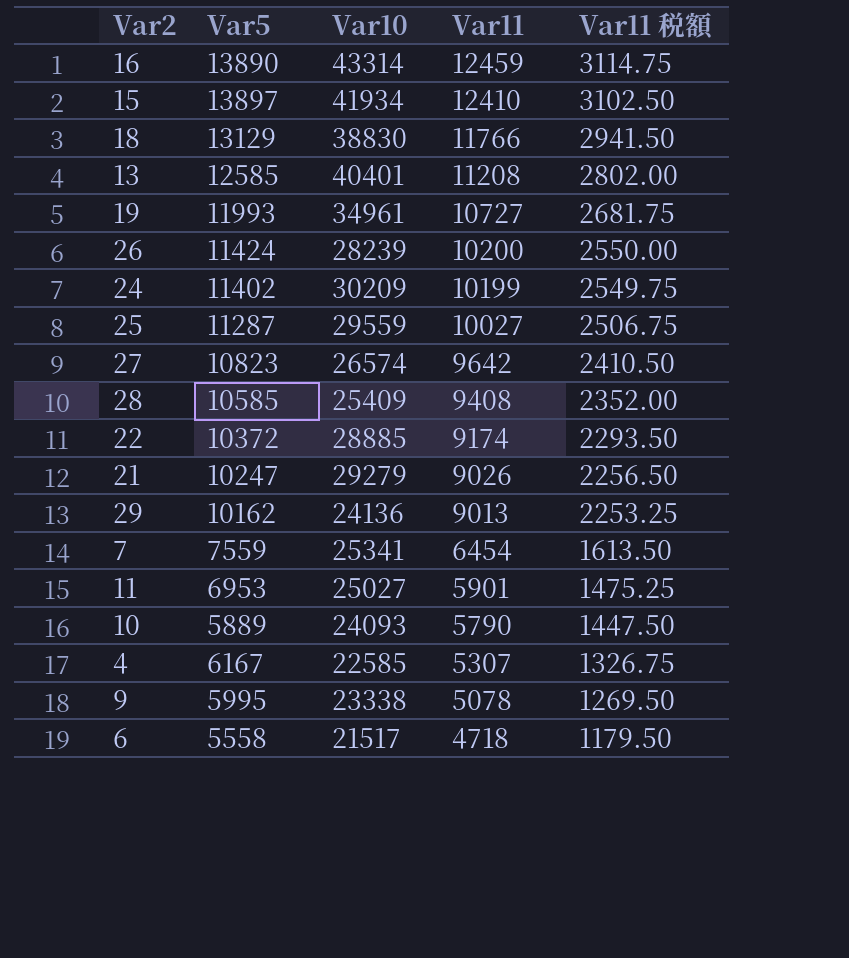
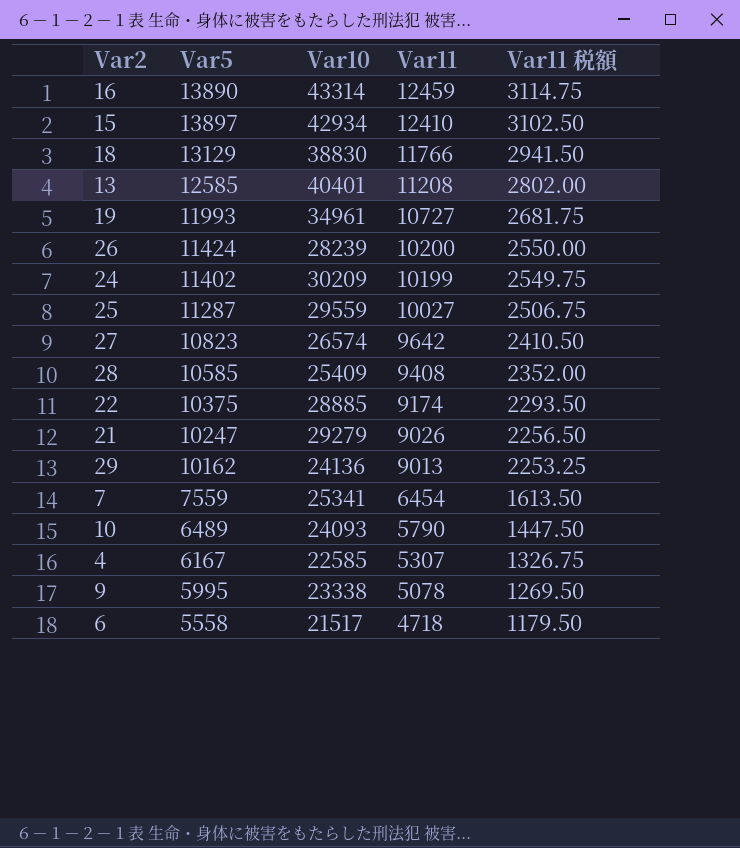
row 11: 6953 | 25027 | 5901 | 1475.25 -> none
15 | Var10: 41934 -> 42934
22 | Var5: 10372 -> 10375
10 | Var5: 5889 -> 6489

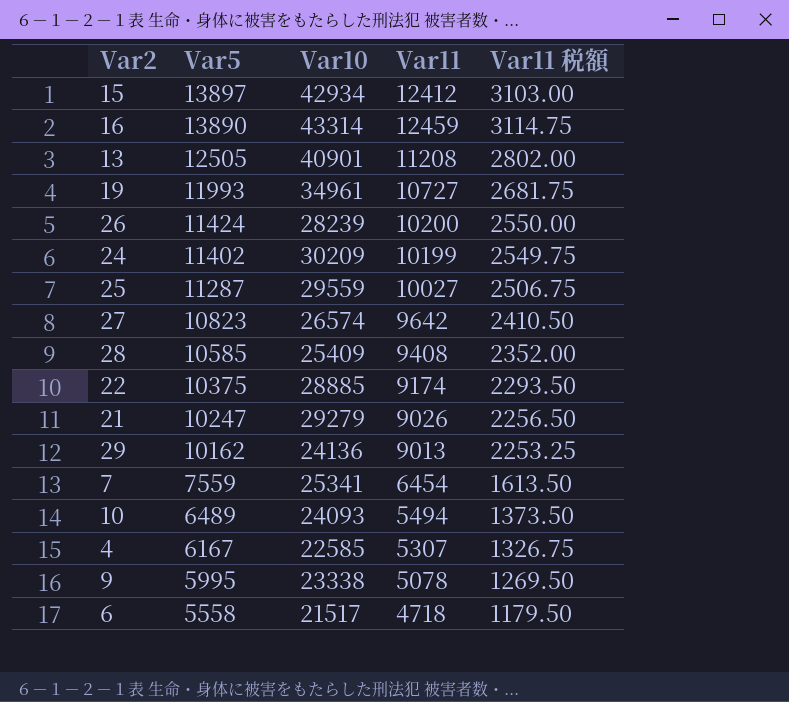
row order: Var11 descending -> Var5 descending
row 18: 13129 | 38830 | 11766 | 2941.50 -> none
15 | Var11: 12410 -> 12412
15 | Var11 税額: 3102.50 -> 3103.00
13 | Var5: 12585 -> 12505
13 | Var10: 40401 -> 40901
10 | Var11: 5790 -> 5494
10 | Var11 税額: 1447.50 -> 1373.50

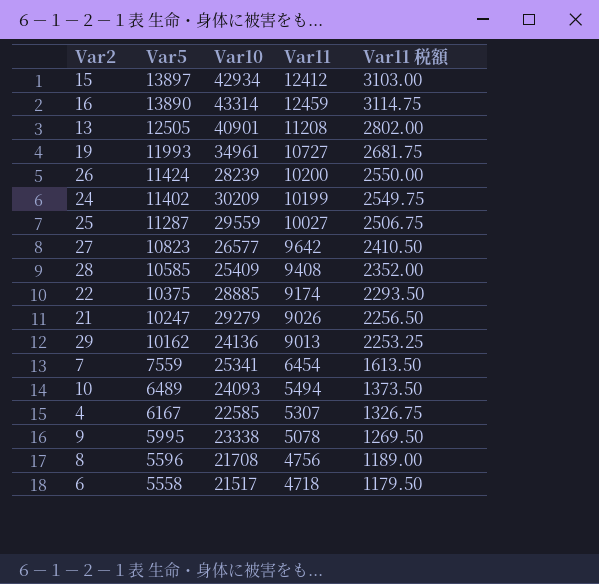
27 | Var10: 26574 -> 26577
row 8: none -> 5596 | 21708 | 4756 | 1189.00

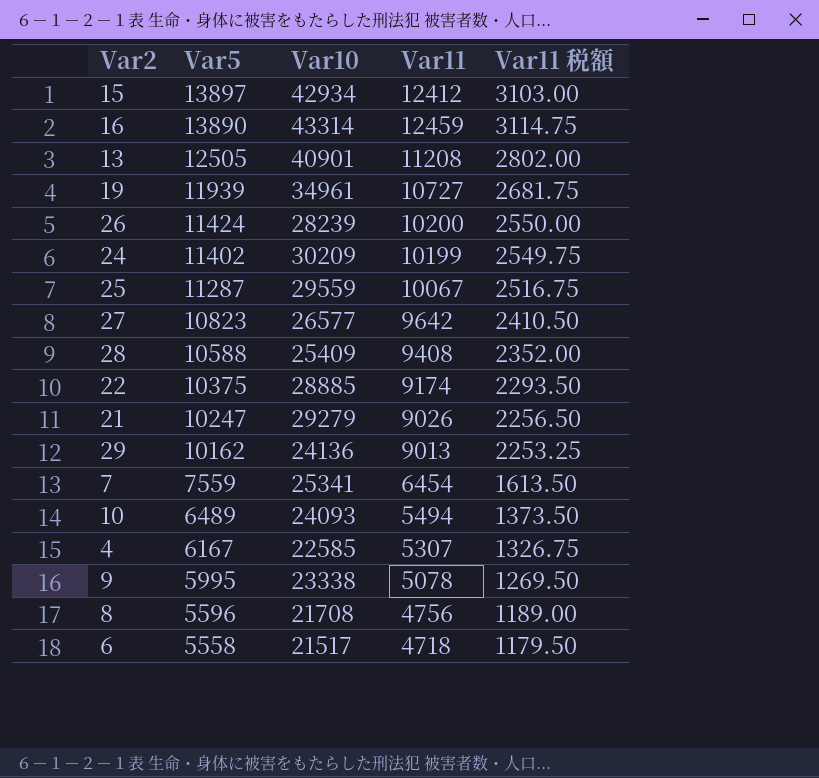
19 | Var5: 11993 -> 11939
25 | Var11: 10027 -> 10067
25 | Var11 税額: 2506.75 -> 2516.75
28 | Var5: 10585 -> 10588

